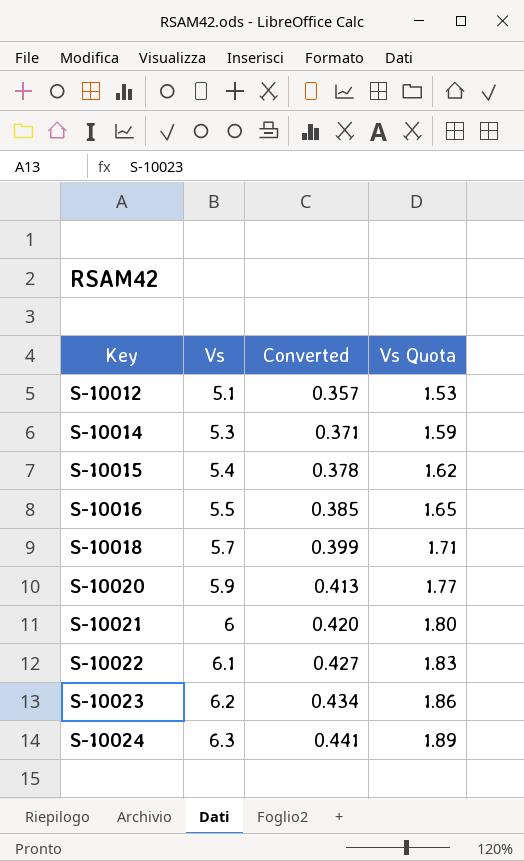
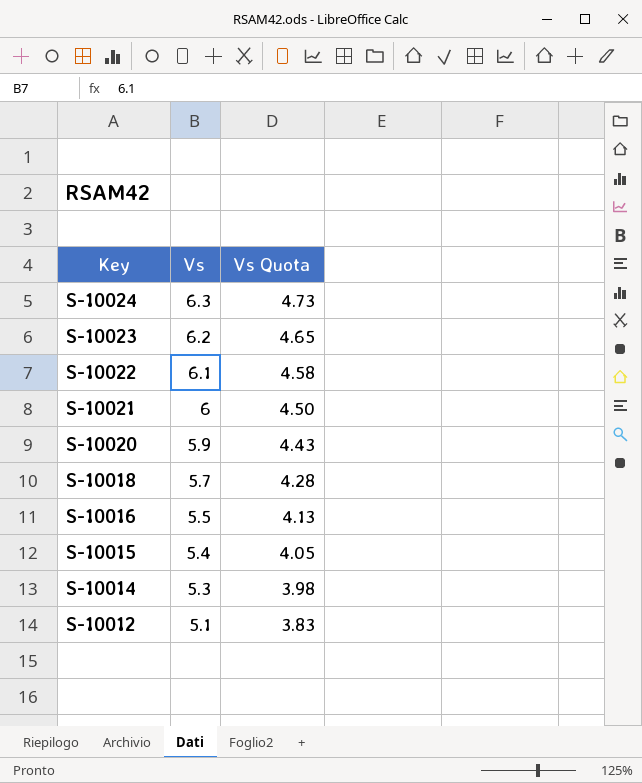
row order: Key ascending -> Key descending
column Converted | formula: [Vs] * 0.07 -> none
column Vs Quota | formula: [Vs] * 0.3 -> [Vs] * 0.75

